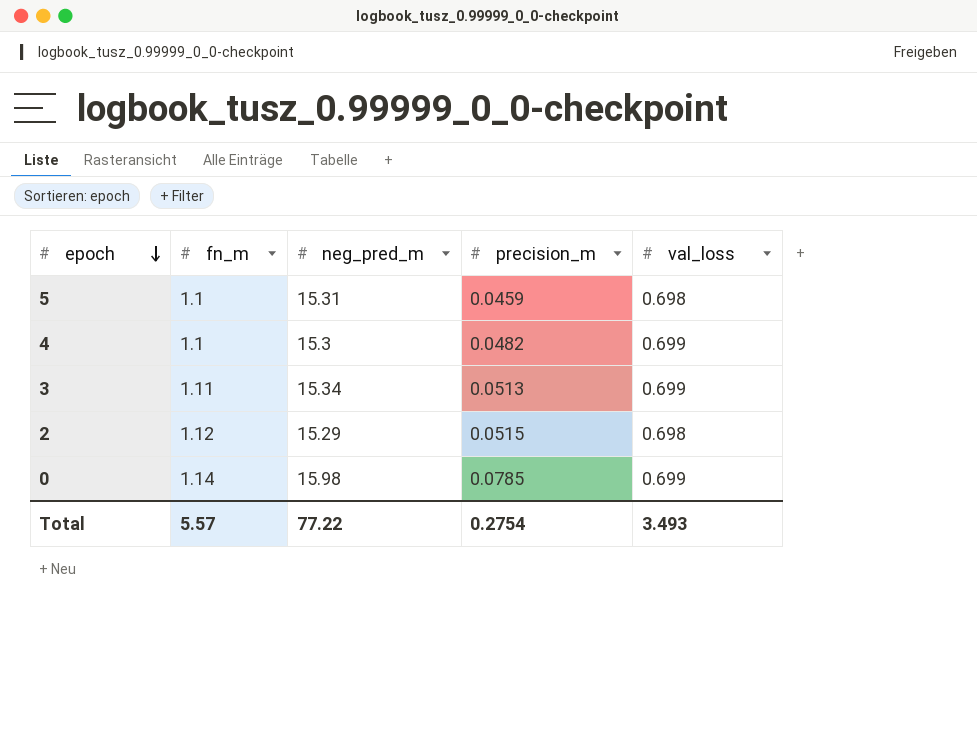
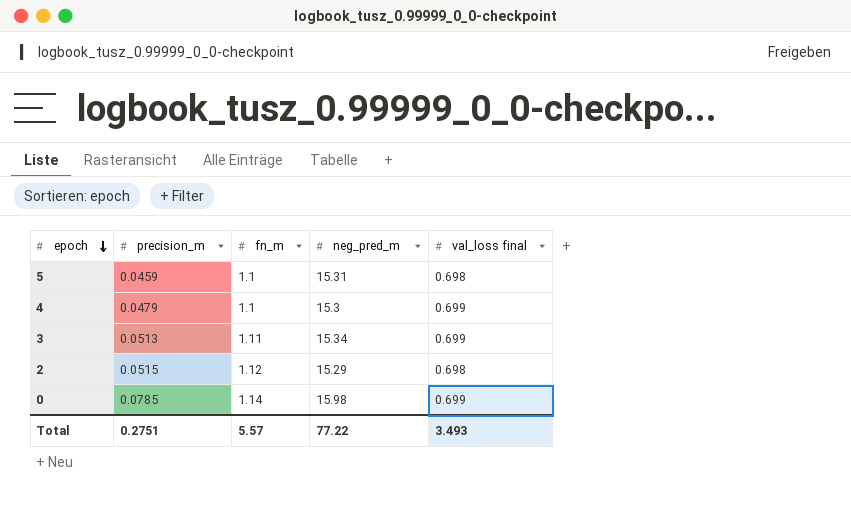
column precision_m | position: 4 -> 2
column name: val_loss -> val_loss final
4 | precision_m: 0.0482 -> 0.0479
Total | precision_m: 0.2754 -> 0.2751

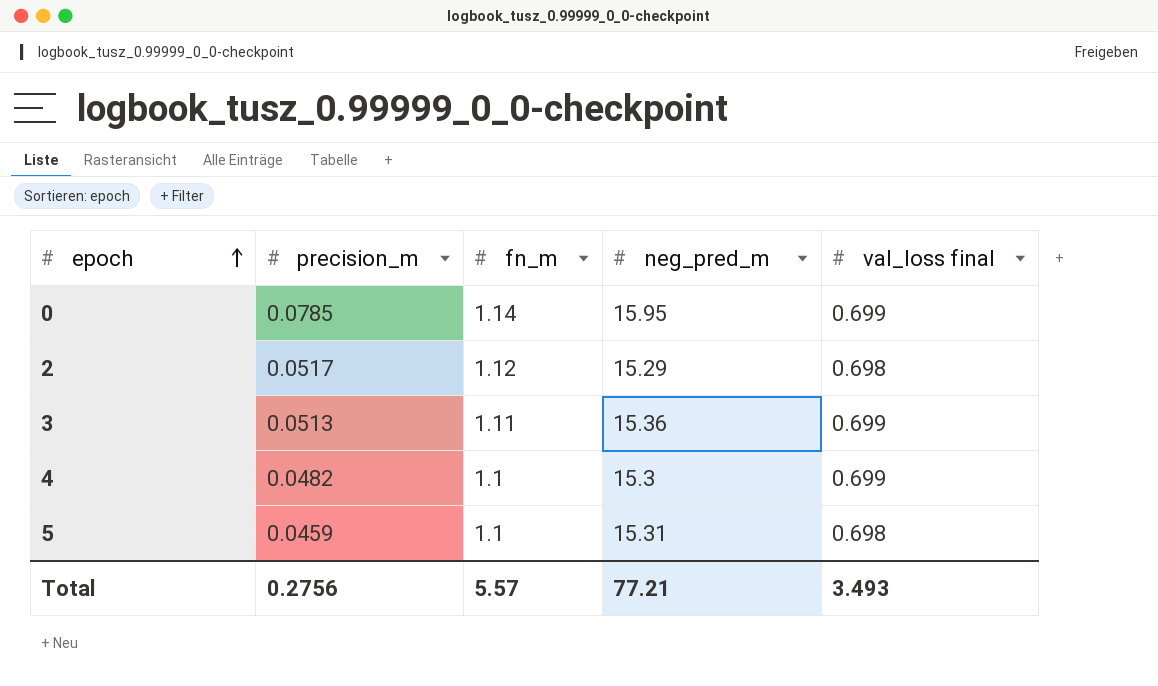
row order: epoch descending -> epoch ascending
0 | neg_pred_m: 15.98 -> 15.95
2 | precision_m: 0.0515 -> 0.0517
3 | neg_pred_m: 15.34 -> 15.36
4 | precision_m: 0.0479 -> 0.0482
Total | precision_m: 0.2751 -> 0.2756
Total | neg_pred_m: 77.22 -> 77.21

